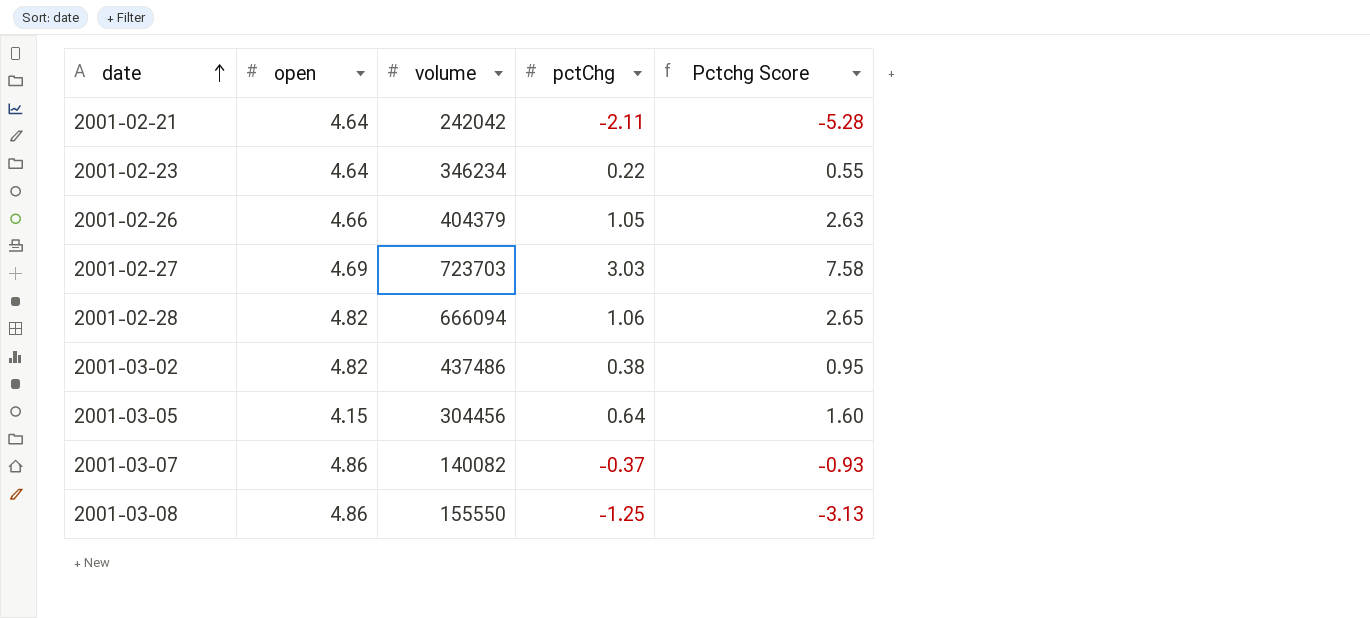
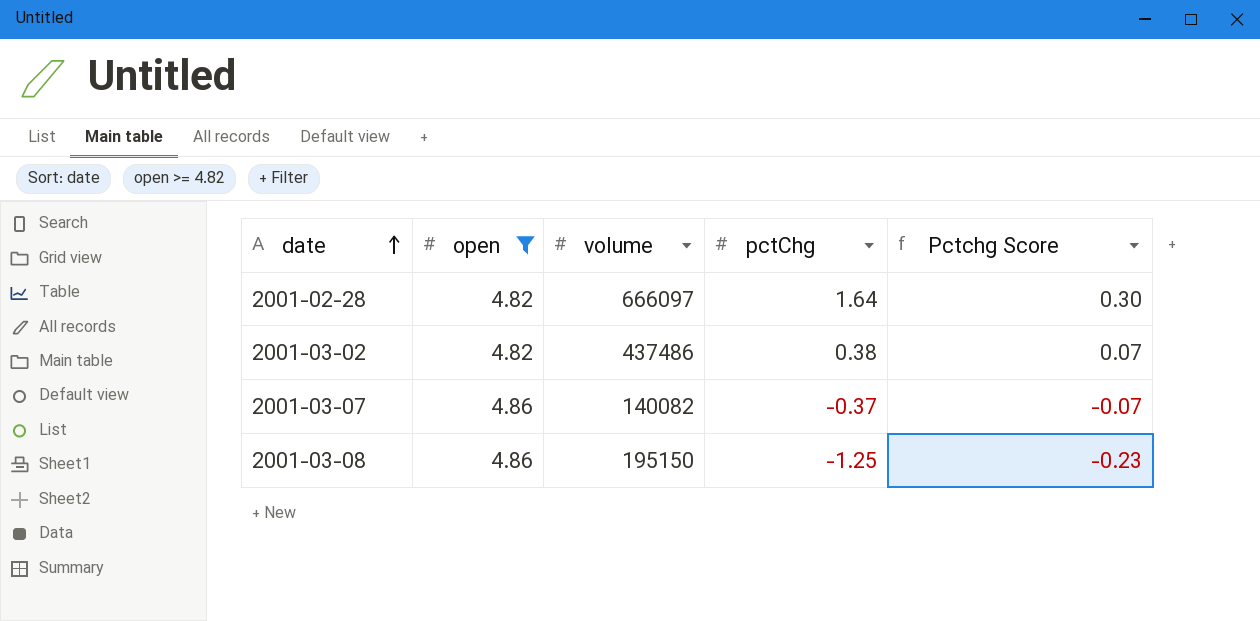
filter: none -> open >= 4.82
column Pctchg Score | formula: [pctChg] * 2.5 -> [pctChg] * 0.18
2001-02-28 | volume: 666094 -> 666097
2001-02-28 | pctChg: 1.06 -> 1.64
2001-03-08 | volume: 155550 -> 195150

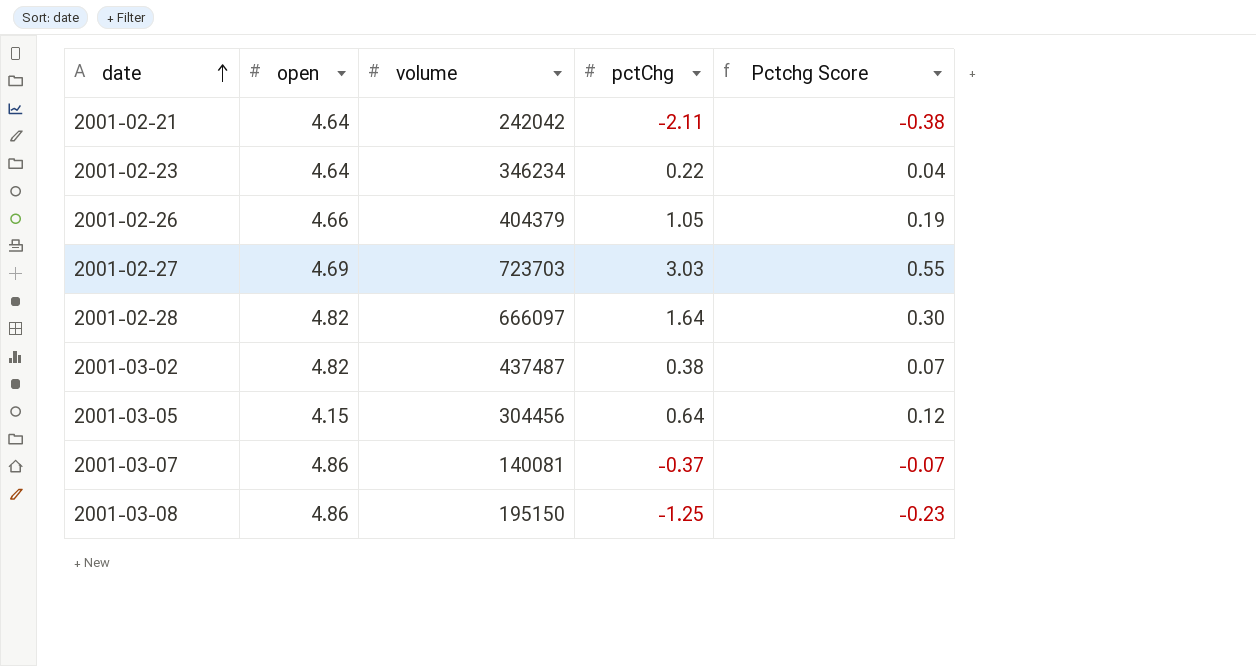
filter: open >= 4.82 -> none
2001-03-02 | volume: 437486 -> 437487
2001-03-07 | volume: 140082 -> 140081

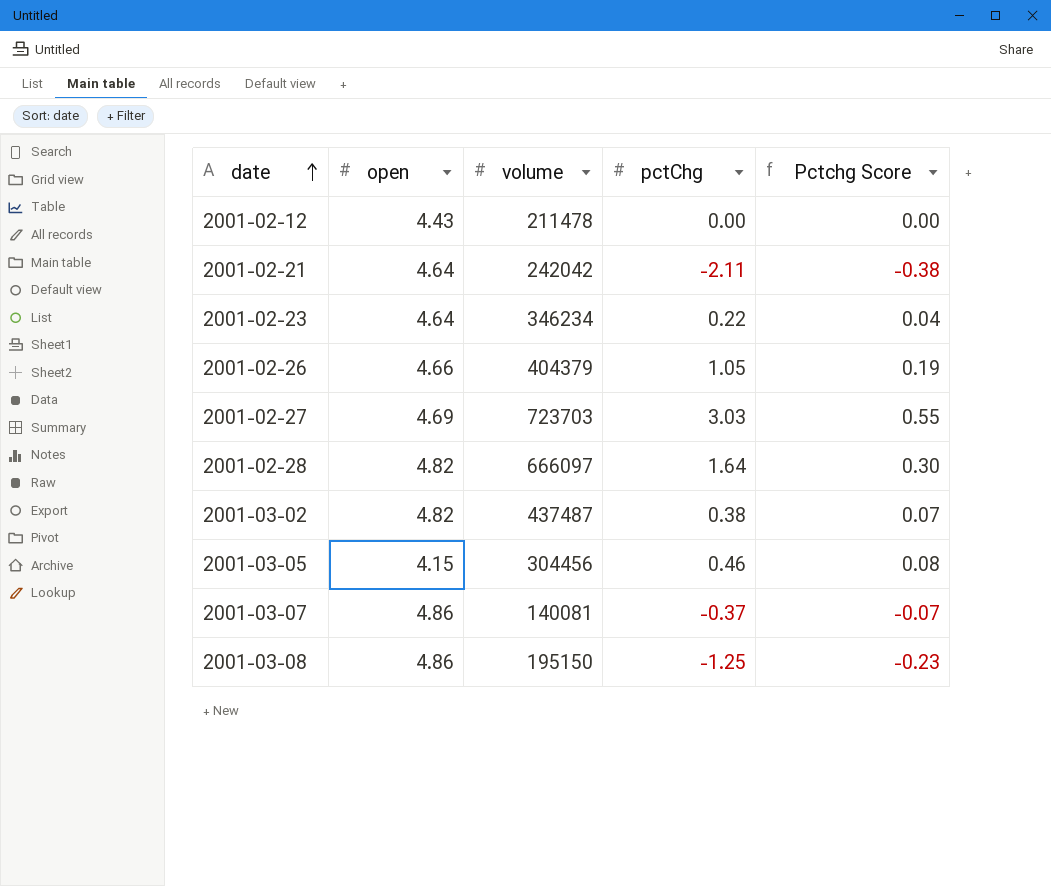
row 2001-02-12: none -> 4.43 | 211478 | 0.00 | 0.00
2001-03-05 | pctChg: 0.64 -> 0.46
2001-03-05 | Pctchg Score: 0.12 -> 0.08

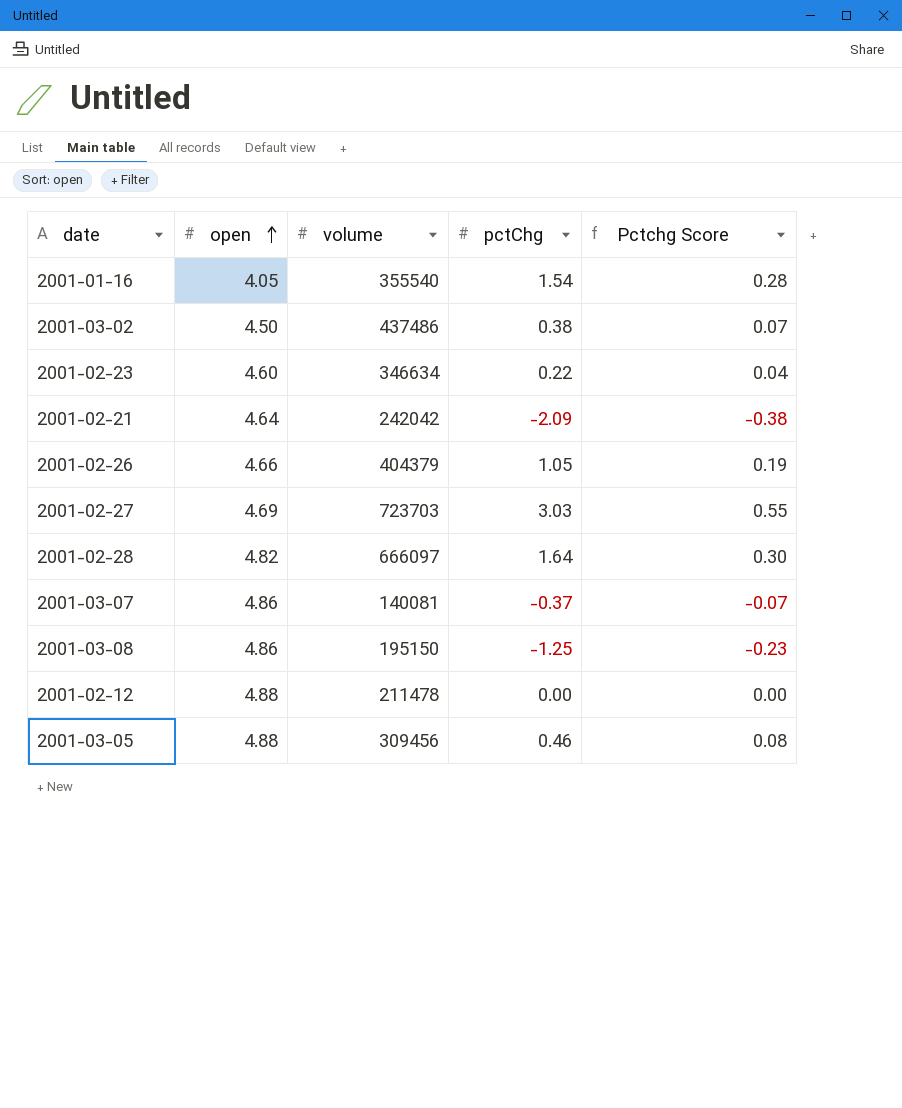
row order: date ascending -> open ascending
row 2001-01-16: none -> 4.05 | 355540 | 1.54 | 0.28
2001-03-02 | open: 4.82 -> 4.50
2001-03-02 | volume: 437487 -> 437486
2001-02-23 | open: 4.64 -> 4.60
2001-02-23 | volume: 346234 -> 346634
2001-02-21 | pctChg: -2.11 -> -2.09
2001-02-12 | open: 4.43 -> 4.88
2001-03-05 | open: 4.15 -> 4.88
2001-03-05 | volume: 304456 -> 309456

